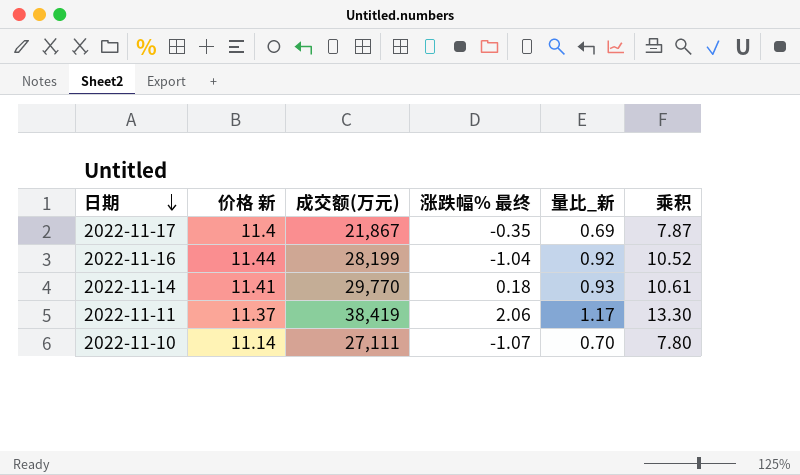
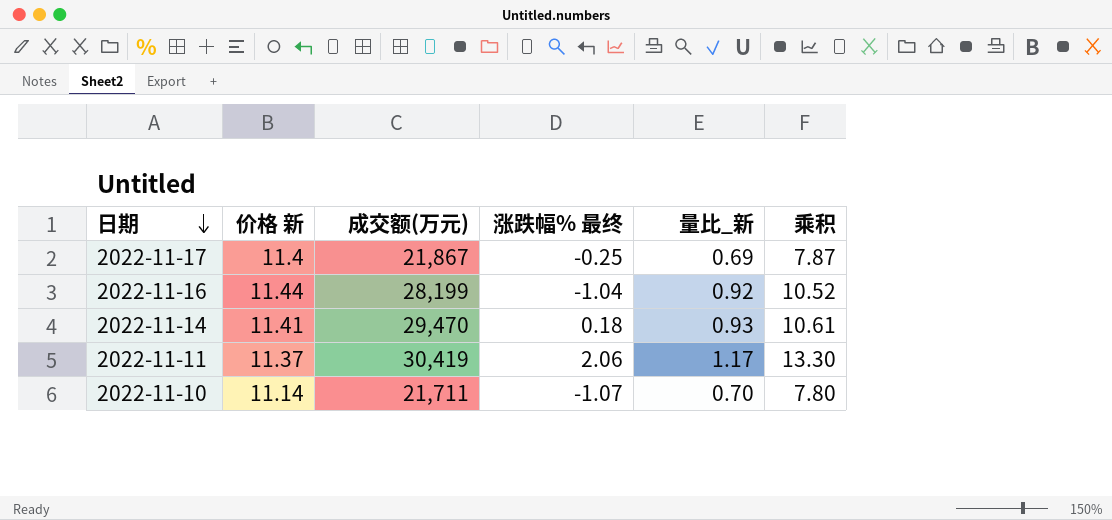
2022-11-17 | 涨跌幅% 最终: -0.35 -> -0.25
2022-11-14 | 成交额(万元): 29,770 -> 29,470
2022-11-11 | 成交额(万元): 38,419 -> 30,419
2022-11-10 | 成交额(万元): 27,111 -> 21,711

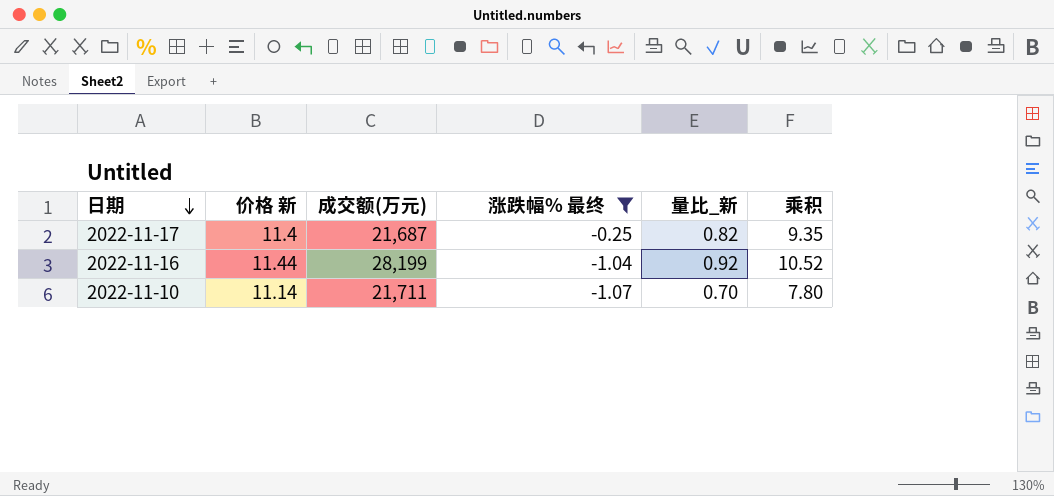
filter: none -> 涨跌幅% 最终 <= -0.25
2022-11-17 | 成交额(万元): 21,867 -> 21,687
2022-11-17 | 量比_新: 0.69 -> 0.82
2022-11-17 | 乘积: 7.87 -> 9.35

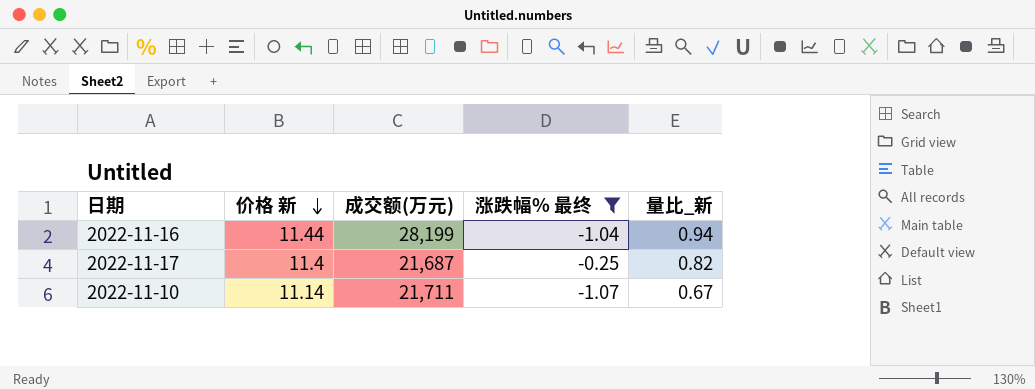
row order: 日期 descending -> 价格 新 descending
column 乘积 | formula: [价格 新] * [量比_新] -> none
2022-11-16 | 量比_新: 0.92 -> 0.94
2022-11-10 | 量比_新: 0.70 -> 0.67

